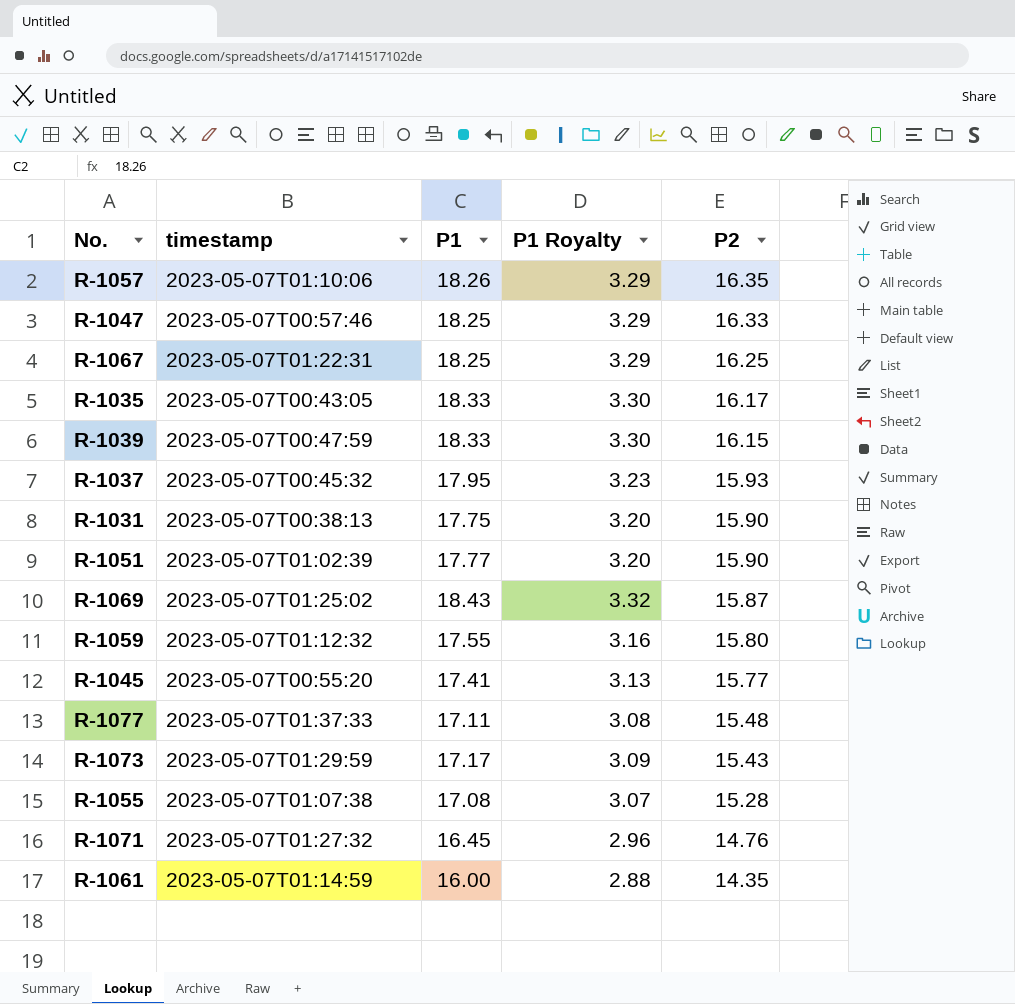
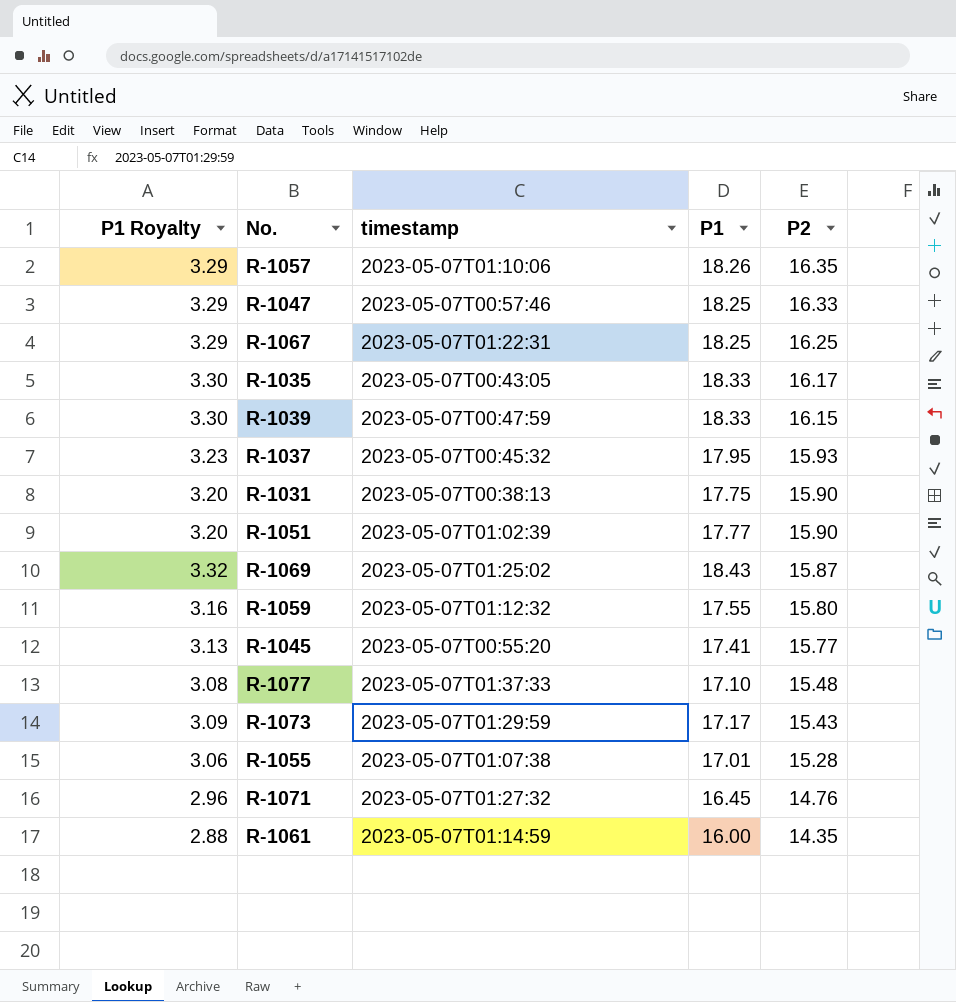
column P1 Royalty | position: 4 -> 1
R-1077 | P1: 17.11 -> 17.10
R-1055 | P1 Royalty: 3.07 -> 3.06
R-1055 | P1: 17.08 -> 17.01

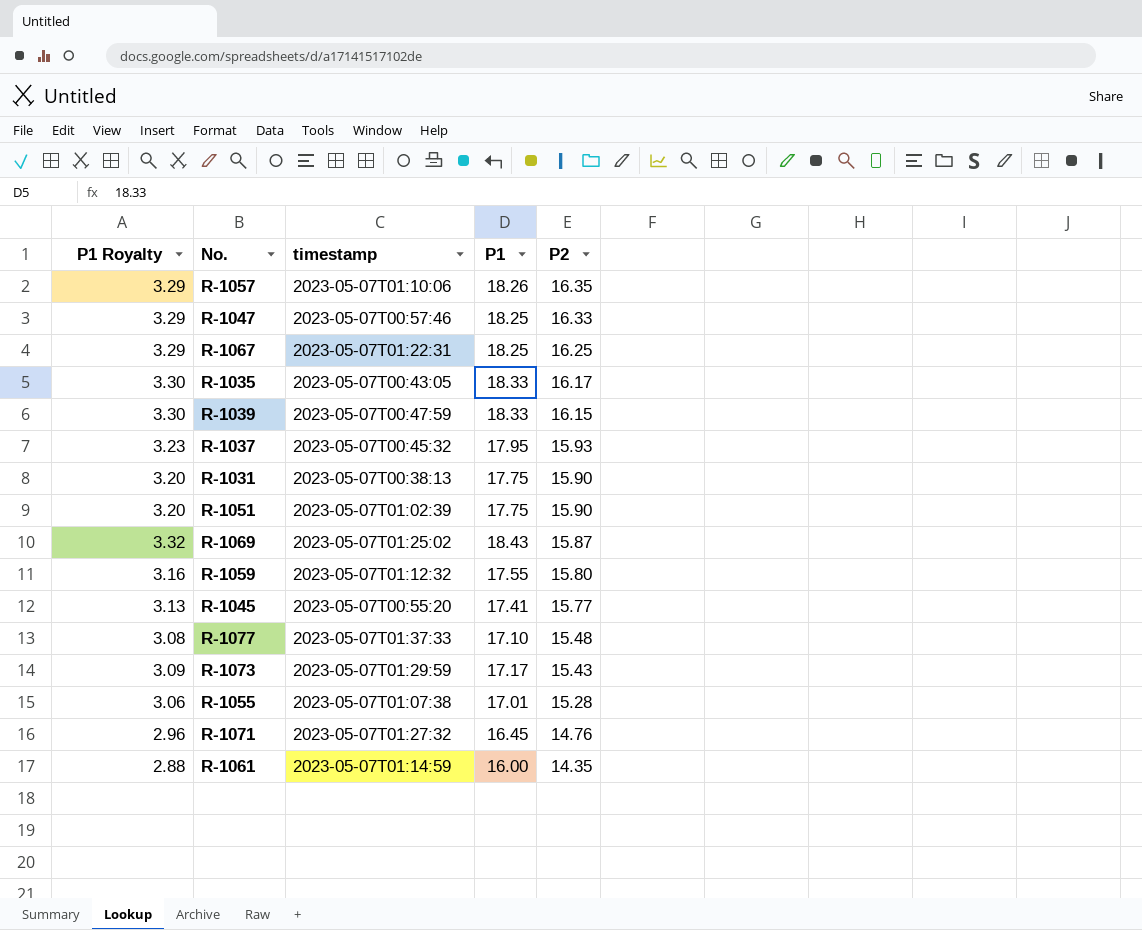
R-1051 | P1: 17.77 -> 17.75

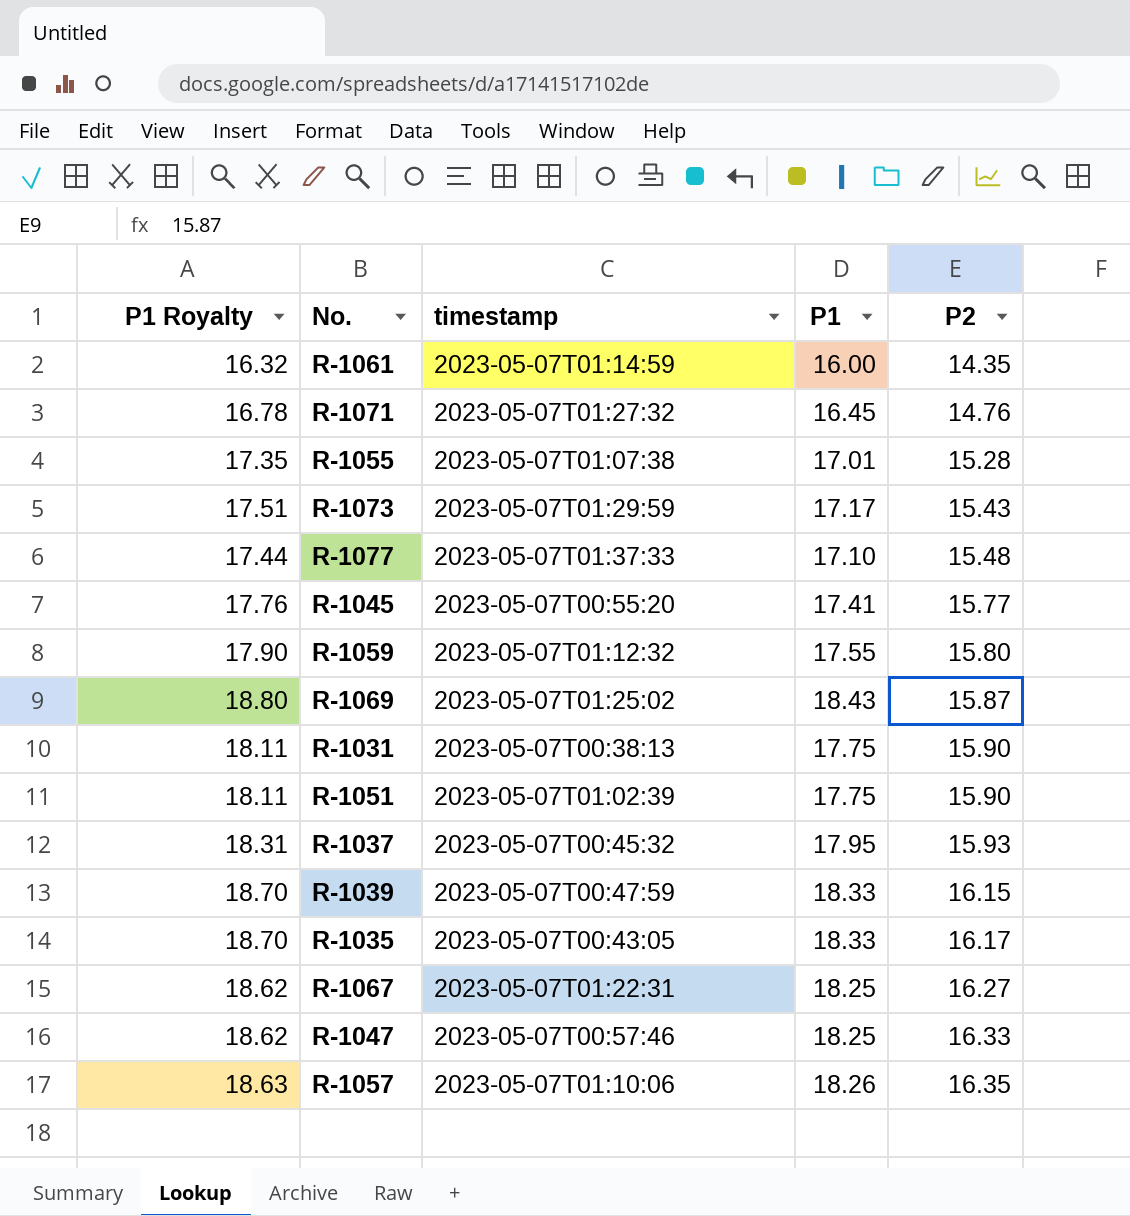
row order: P2 descending -> P2 ascending
column P1 Royalty | formula: [P1] * 0.18 -> [P1] * 1.02
R-1067 | P2: 16.25 -> 16.27

